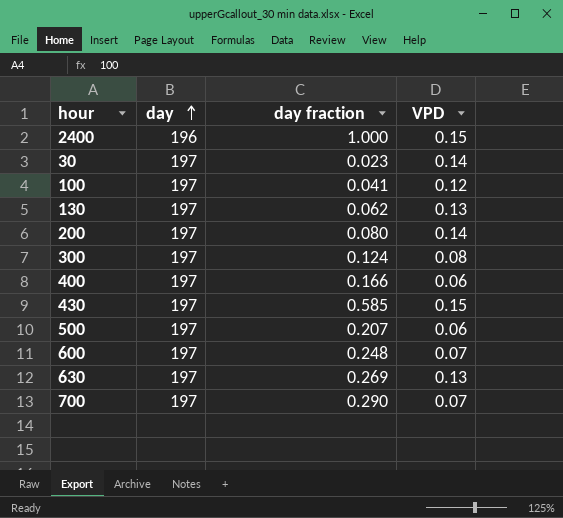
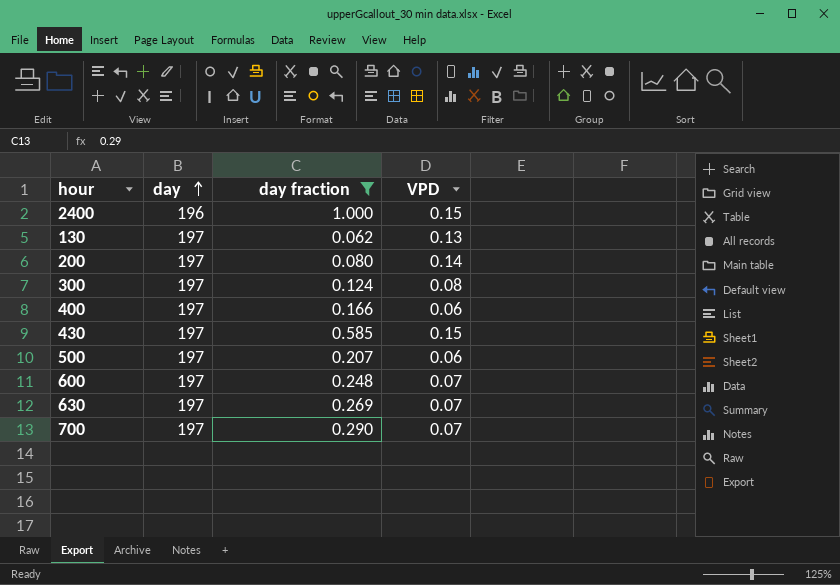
filter: none -> day fraction >= 0.062
630 | VPD: 0.13 -> 0.07

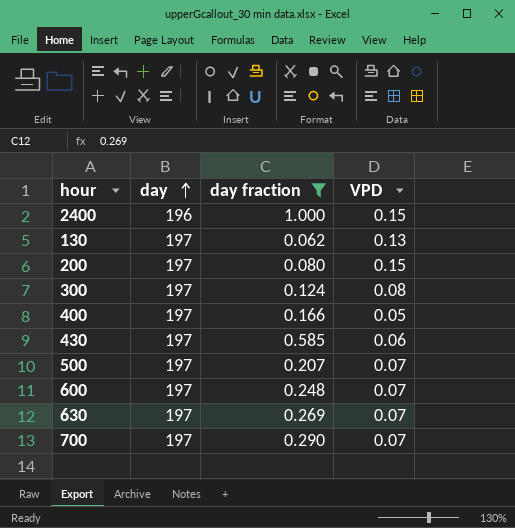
200 | VPD: 0.14 -> 0.15
400 | VPD: 0.06 -> 0.05
430 | VPD: 0.15 -> 0.06
500 | VPD: 0.06 -> 0.07

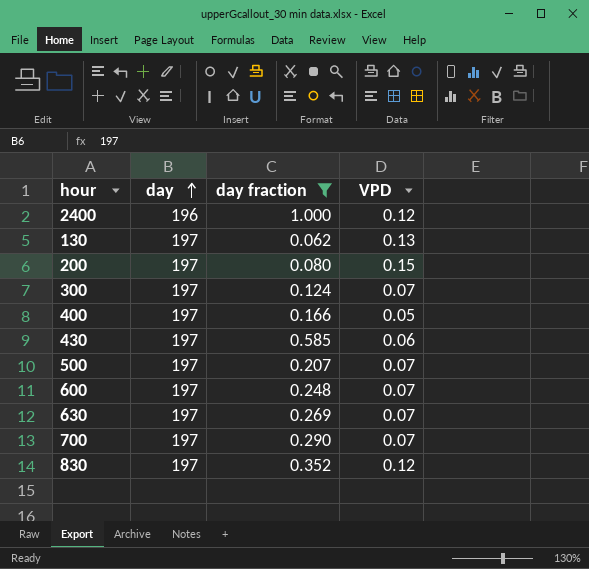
2400 | VPD: 0.15 -> 0.12
300 | VPD: 0.08 -> 0.07
row 830: none -> 197 | 0.352 | 0.12

